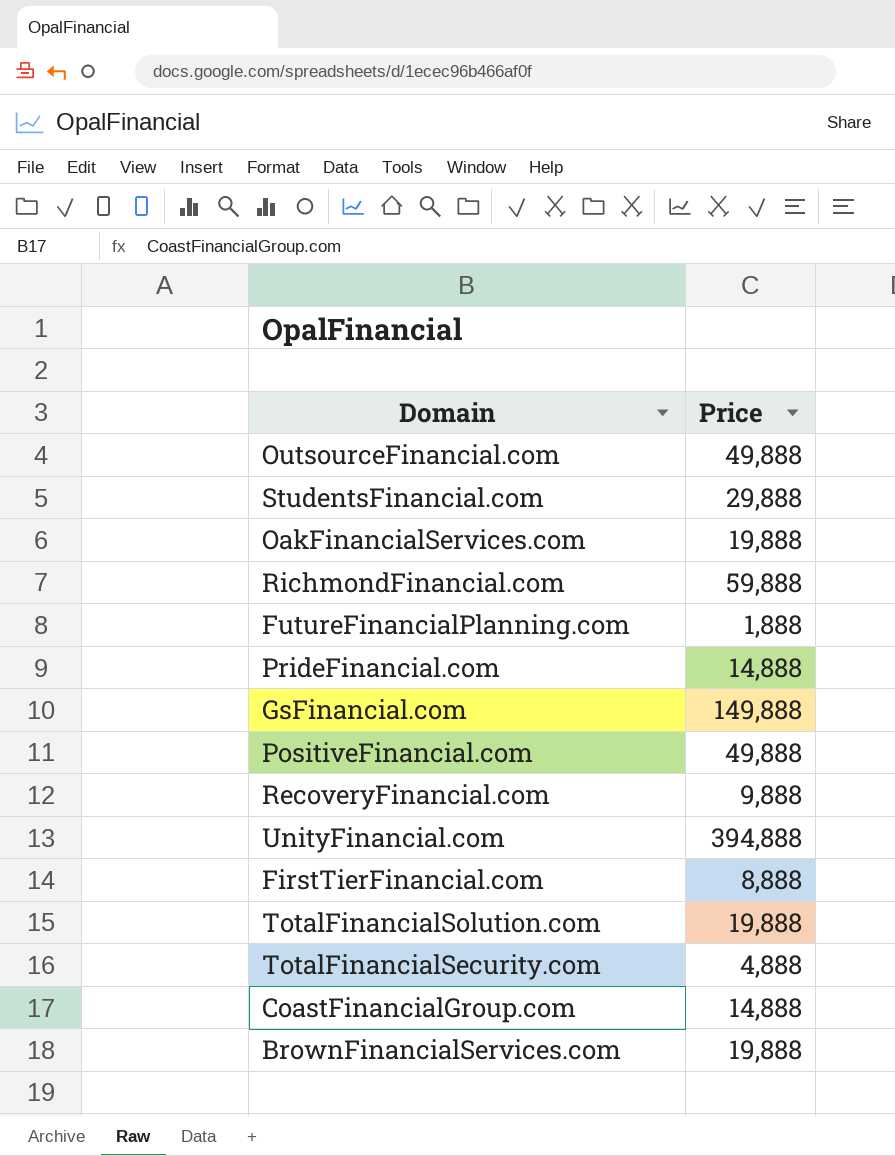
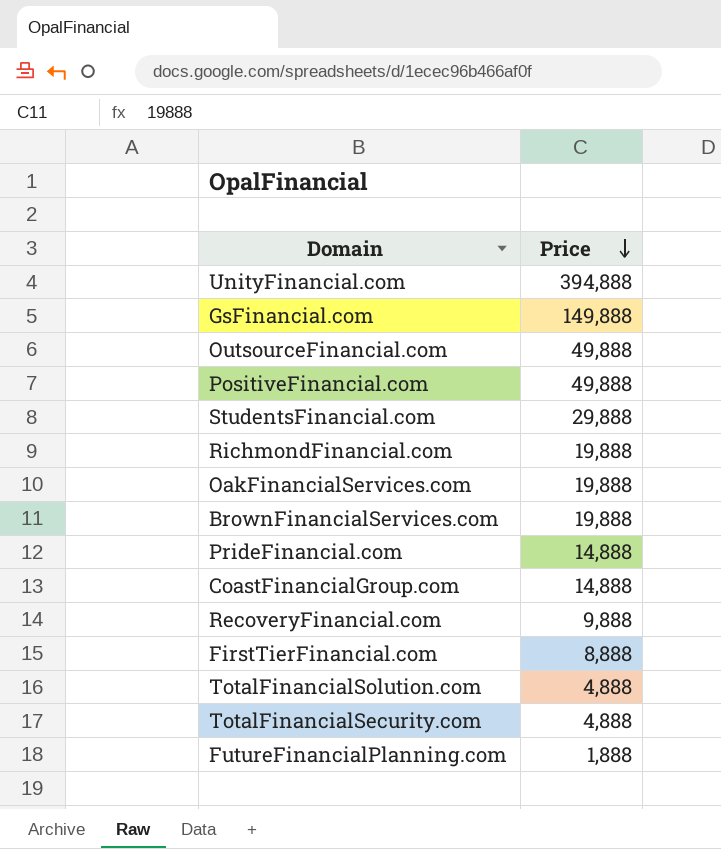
row order: none -> Price descending
RichmondFinancial.com | Price: 59,888 -> 19,888
TotalFinancialSolution.com | Price: 19,888 -> 4,888

